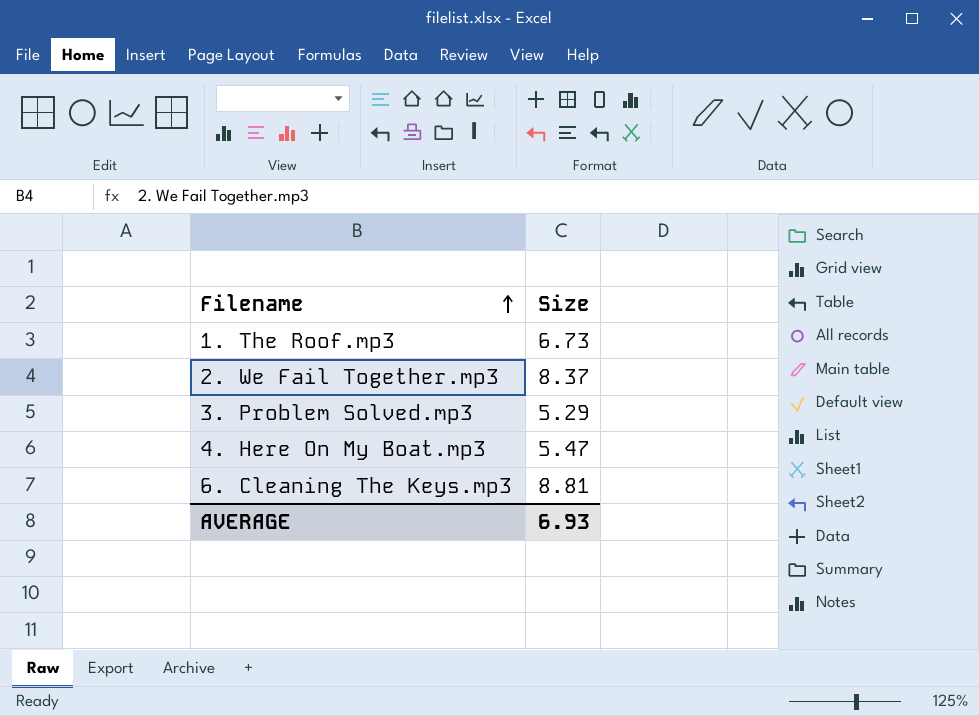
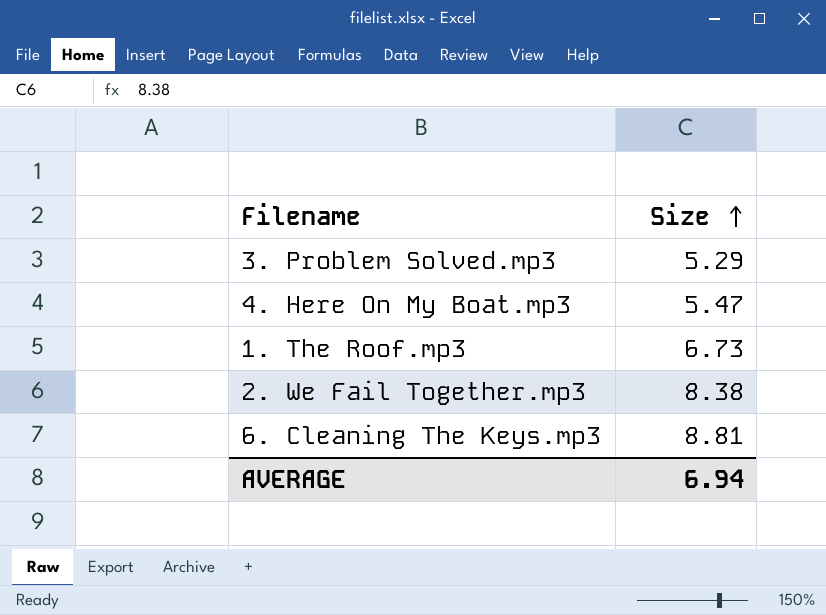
row order: Filename ascending -> Size ascending
2. We Fail Together.mp3 | Size: 8.37 -> 8.38
AVERAGE | Size: 6.93 -> 6.94

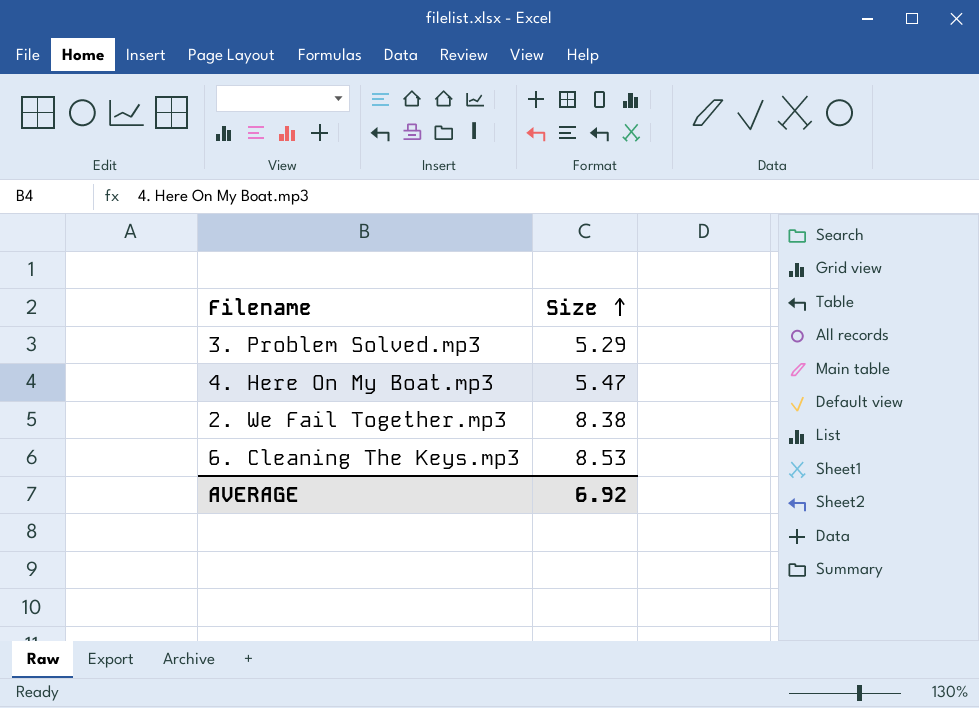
row 1. The Roof.mp3: 6.73 -> none
6. Cleaning The Keys.mp3 | Size: 8.81 -> 8.53
AVERAGE | Size: 6.94 -> 6.92

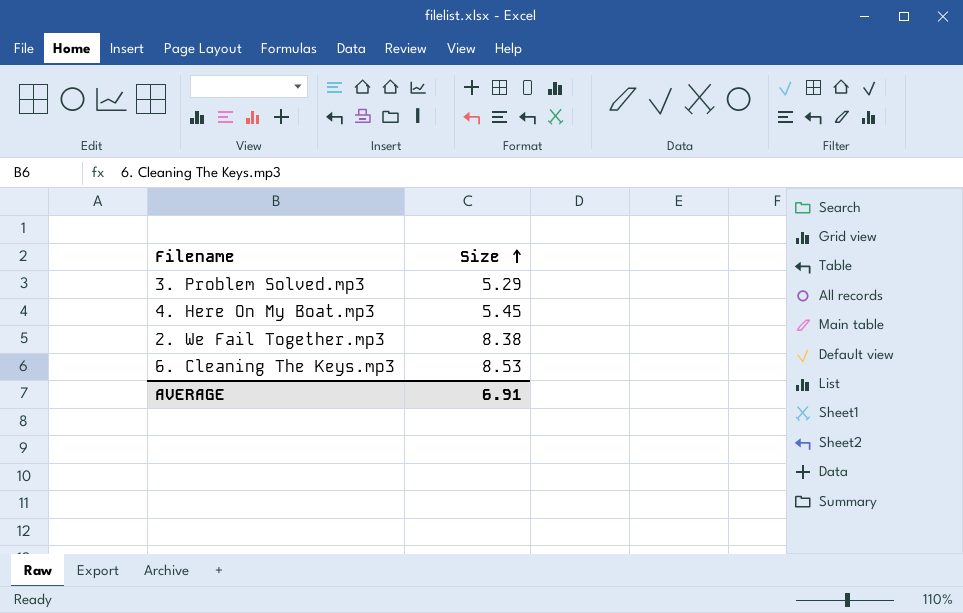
4. Here On My Boat.mp3 | Size: 5.47 -> 5.45
AVERAGE | Size: 6.92 -> 6.91

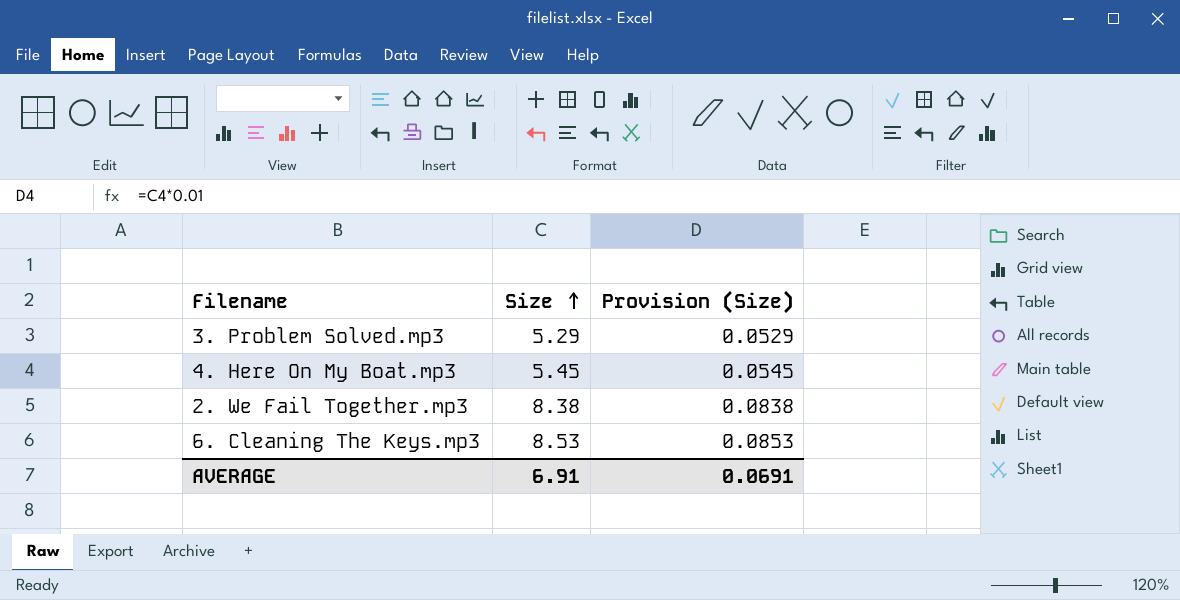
column Provision (Size) | formula: none -> [Size] * 0.01

